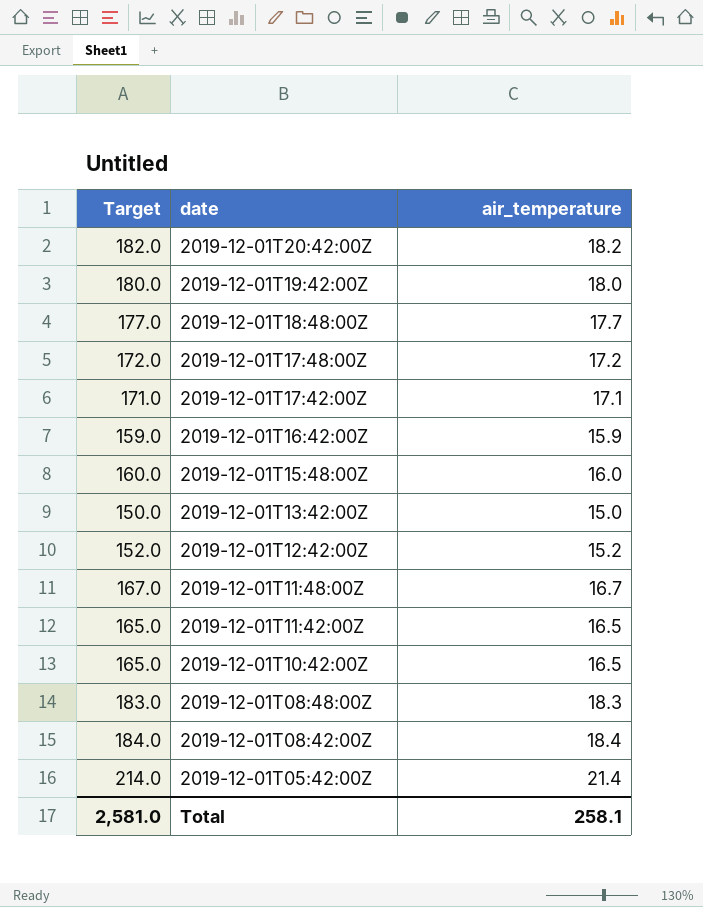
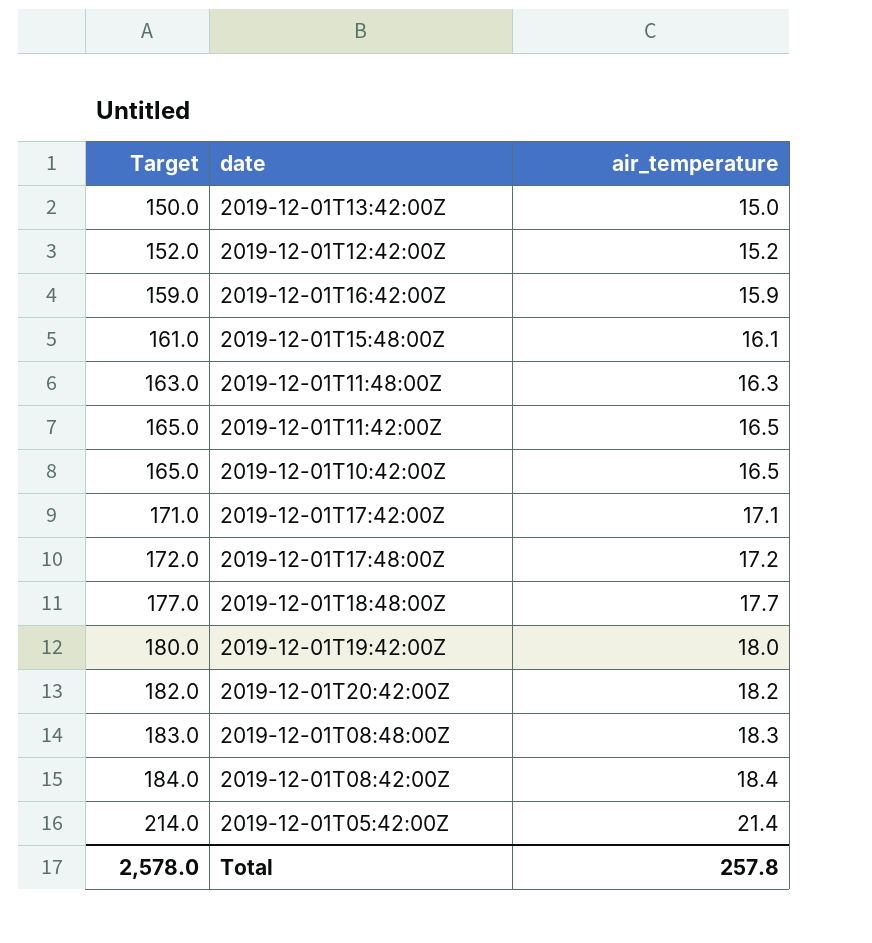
row order: date descending -> Target ascending
2019-12-01T15:48:00Z | Target: 160.0 -> 161.0
2019-12-01T15:48:00Z | air_temperature: 16.0 -> 16.1
2019-12-01T11:48:00Z | Target: 167.0 -> 163.0
2019-12-01T11:48:00Z | air_temperature: 16.7 -> 16.3
Total | Target: 2,581.0 -> 2,578.0
Total | air_temperature: 258.1 -> 257.8

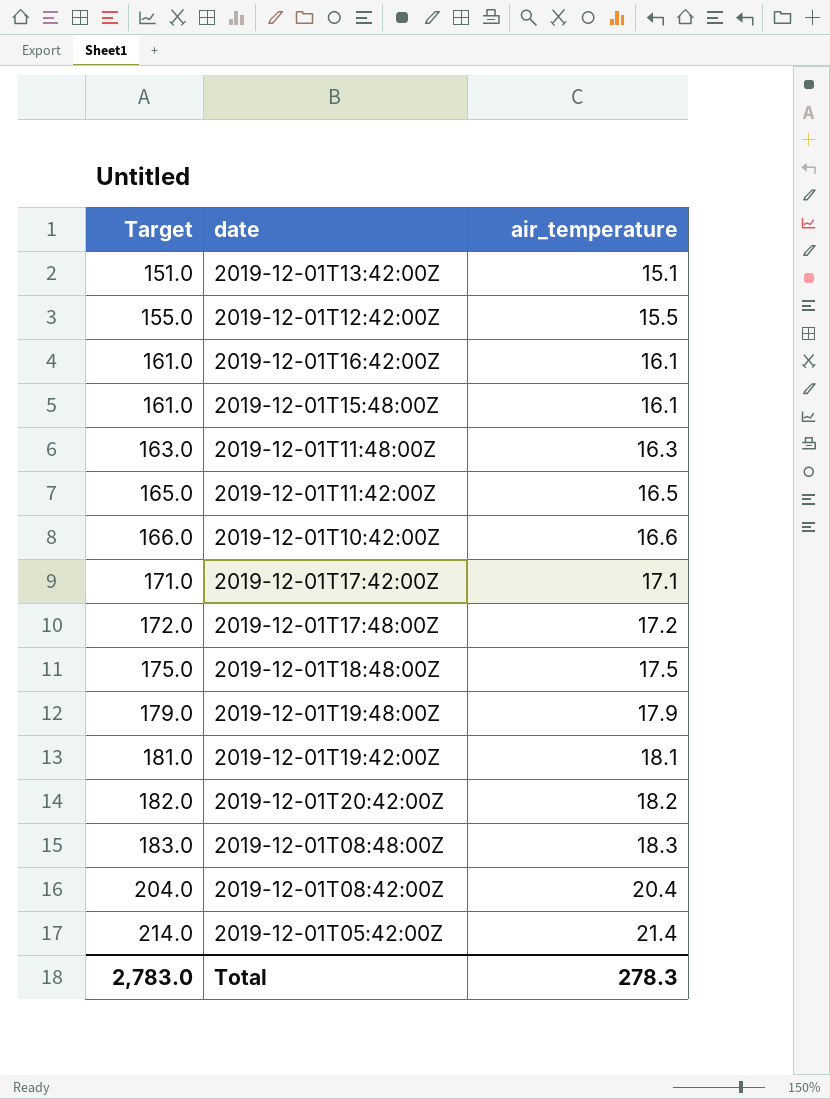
2019-12-01T13:42:00Z | Target: 150.0 -> 151.0
2019-12-01T13:42:00Z | air_temperature: 15.0 -> 15.1
2019-12-01T12:42:00Z | Target: 152.0 -> 155.0
2019-12-01T12:42:00Z | air_temperature: 15.2 -> 15.5
2019-12-01T16:42:00Z | Target: 159.0 -> 161.0
2019-12-01T16:42:00Z | air_temperature: 15.9 -> 16.1
2019-12-01T10:42:00Z | Target: 165.0 -> 166.0
2019-12-01T10:42:00Z | air_temperature: 16.5 -> 16.6
2019-12-01T18:48:00Z | Target: 177.0 -> 175.0
2019-12-01T18:48:00Z | air_temperature: 17.7 -> 17.5
row 2019-12-01T19:48:00Z: none -> 179.0 | 17.9
2019-12-01T19:42:00Z | Target: 180.0 -> 181.0
2019-12-01T19:42:00Z | air_temperature: 18.0 -> 18.1
2019-12-01T08:42:00Z | Target: 184.0 -> 204.0
2019-12-01T08:42:00Z | air_temperature: 18.4 -> 20.4
Total | Target: 2,578.0 -> 2,783.0
Total | air_temperature: 257.8 -> 278.3

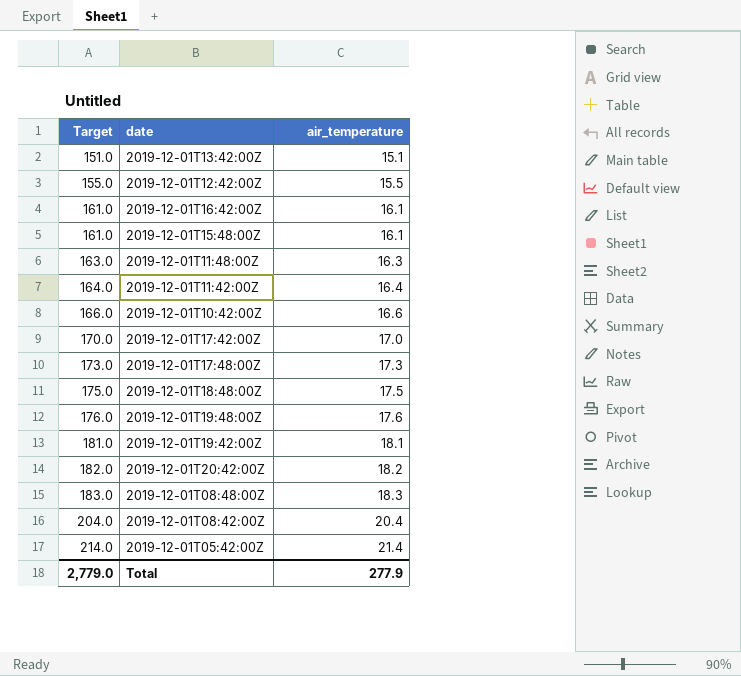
2019-12-01T11:42:00Z | Target: 165.0 -> 164.0
2019-12-01T11:42:00Z | air_temperature: 16.5 -> 16.4
2019-12-01T17:42:00Z | Target: 171.0 -> 170.0
2019-12-01T17:42:00Z | air_temperature: 17.1 -> 17.0
2019-12-01T17:48:00Z | Target: 172.0 -> 173.0
2019-12-01T17:48:00Z | air_temperature: 17.2 -> 17.3
2019-12-01T19:48:00Z | Target: 179.0 -> 176.0
2019-12-01T19:48:00Z | air_temperature: 17.9 -> 17.6
Total | Target: 2,783.0 -> 2,779.0
Total | air_temperature: 278.3 -> 277.9

